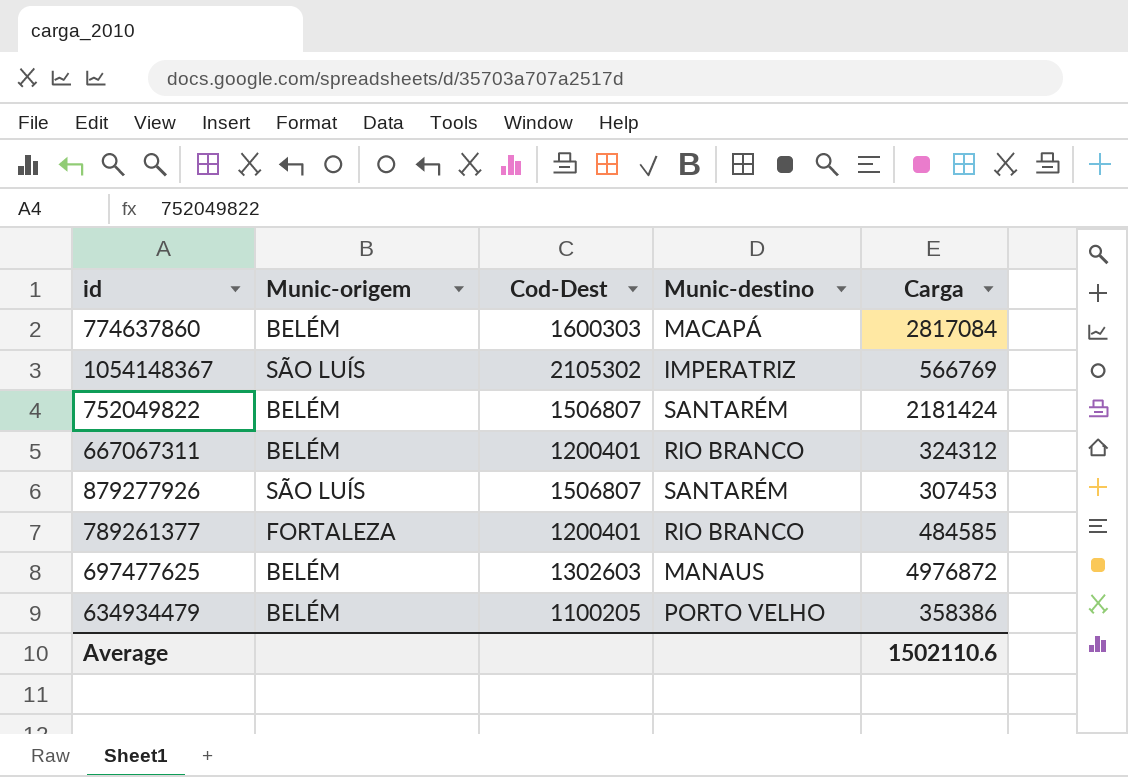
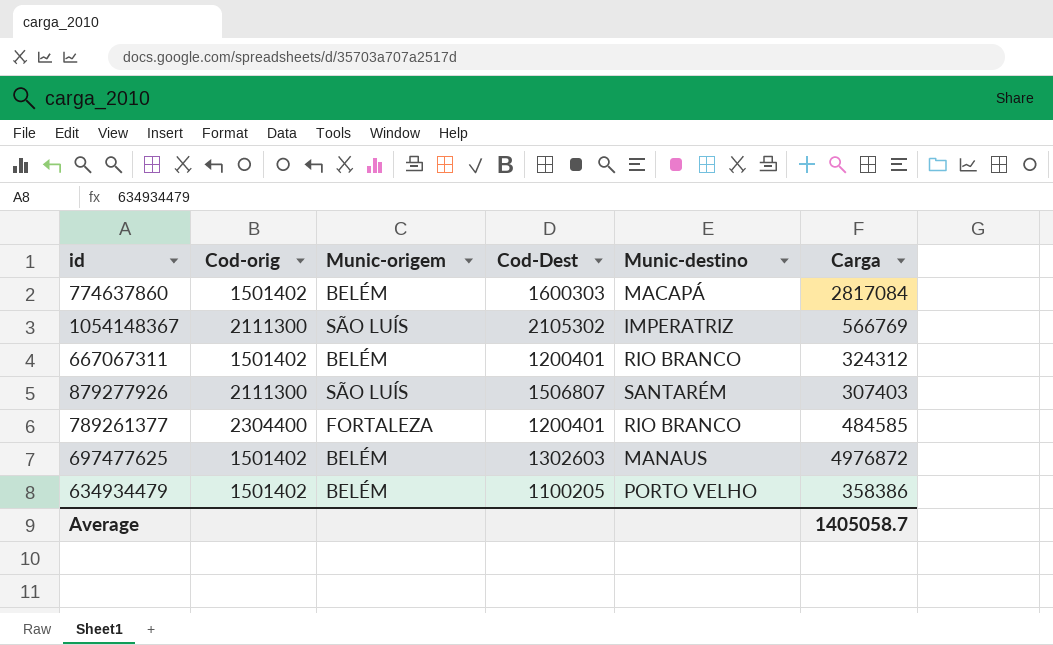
column Cod-orig | position: none -> 2
row 752049822: BELÉM | 1506807 | SANTARÉM | 2181424 -> none
879277926 | Carga: 307453 -> 307403
Average | Carga: 1502110.6 -> 1405058.7

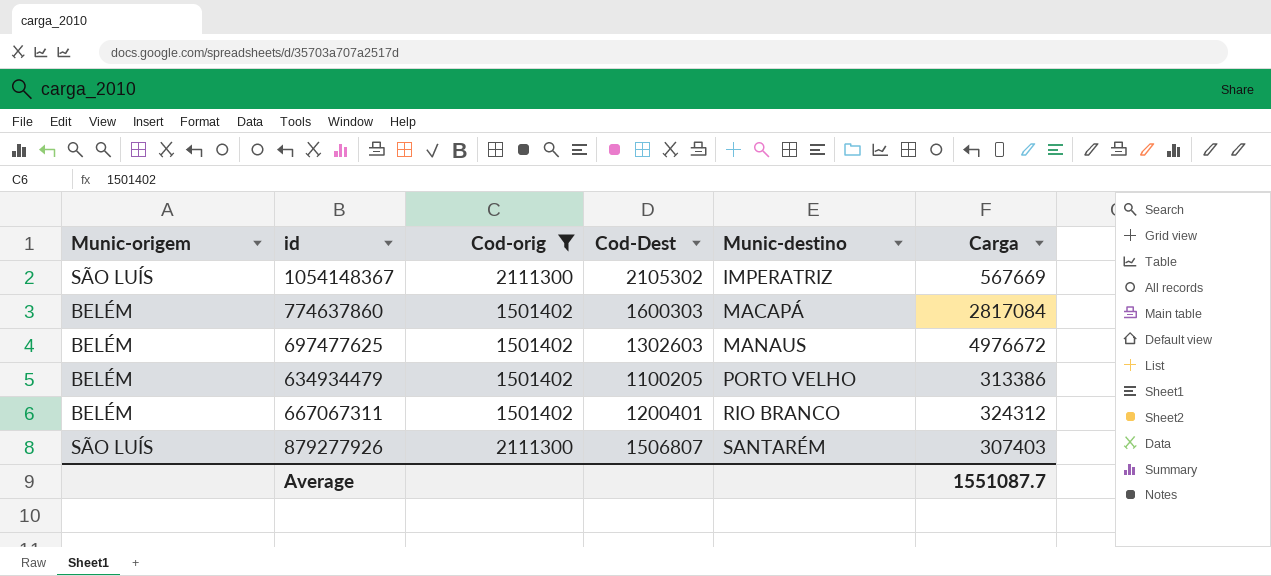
filter: none -> Cod-orig != 2304400
row order: none -> Munic-destino ascending
column Munic-origem | position: 3 -> 1
1054148367 | Carga: 566769 -> 567669
697477625 | Carga: 4976872 -> 4976672
634934479 | Carga: 358386 -> 313386
Average | Carga: 1405058.7 -> 1551087.7

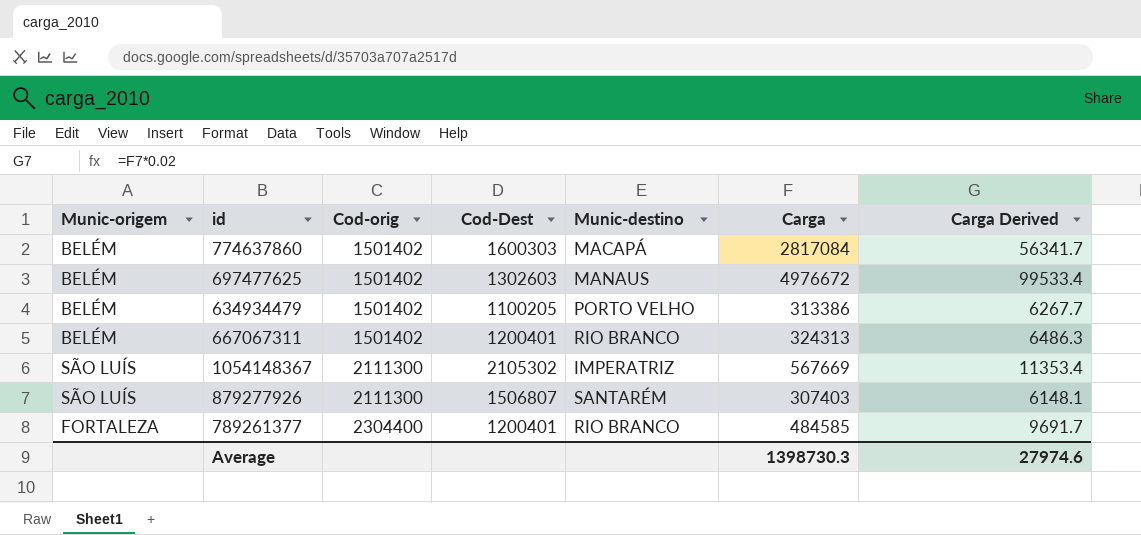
filter: Cod-orig != 2304400 -> none
row order: Munic-destino ascending -> Cod-orig ascending
column Carga Derived | formula: none -> [Carga] * 0.02
667067311 | Carga: 324312 -> 324313
Average | Carga: 1551087.7 -> 1398730.3

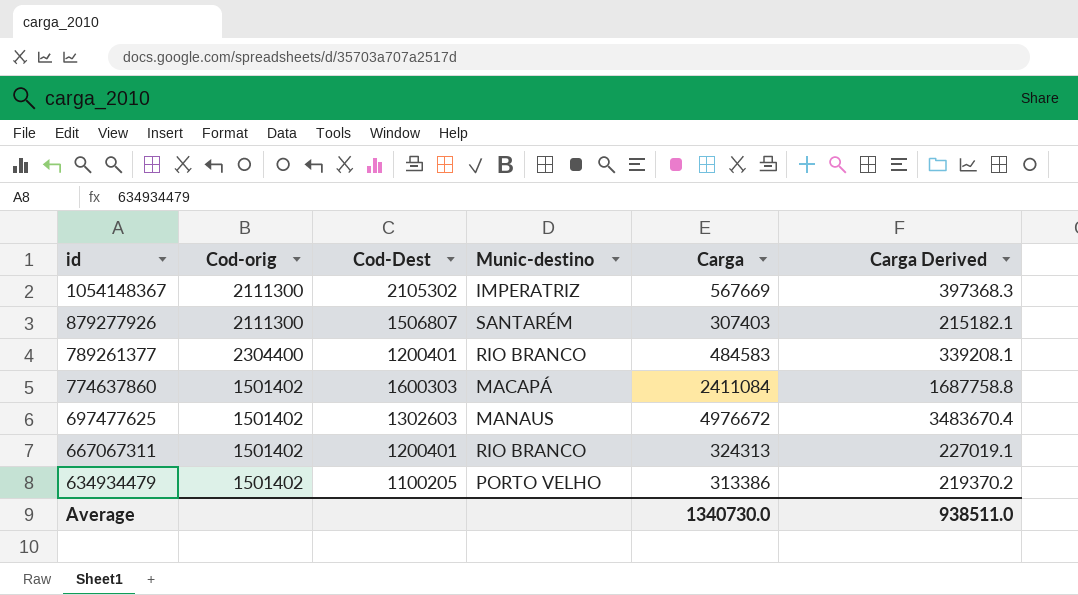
row order: Cod-orig ascending -> id descending
column Munic-origem | position: 1 -> none
column Carga Derived | formula: [Carga] * 0.02 -> [Carga] * 0.7
789261377 | Carga: 484585 -> 484583
774637860 | Carga: 2817084 -> 2411084
Average | Carga: 1398730.3 -> 1340730.0
Average | Carga Derived: 27974.6 -> 938511.0

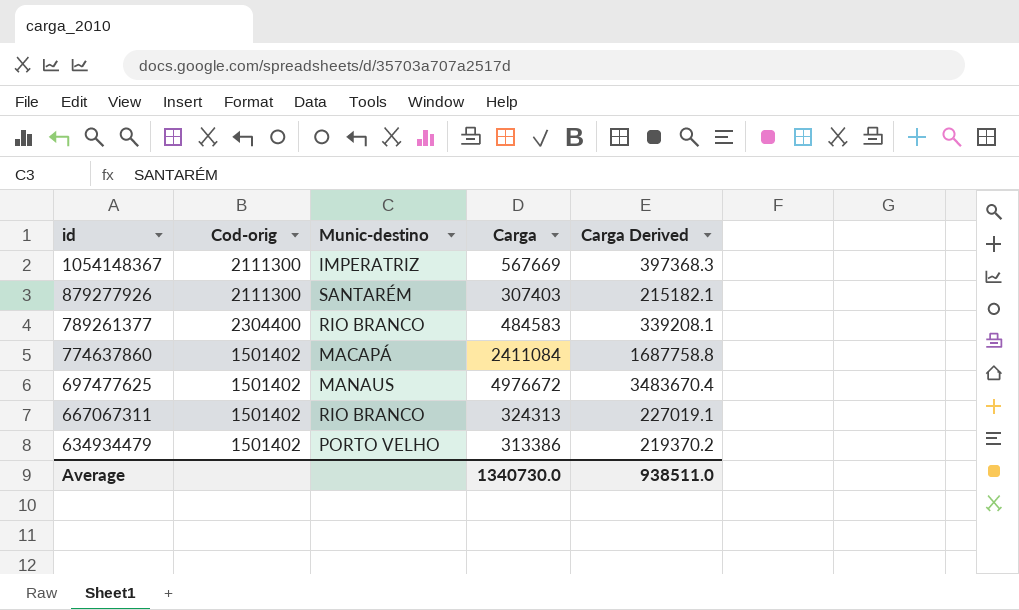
column Cod-Dest | position: 3 -> none

